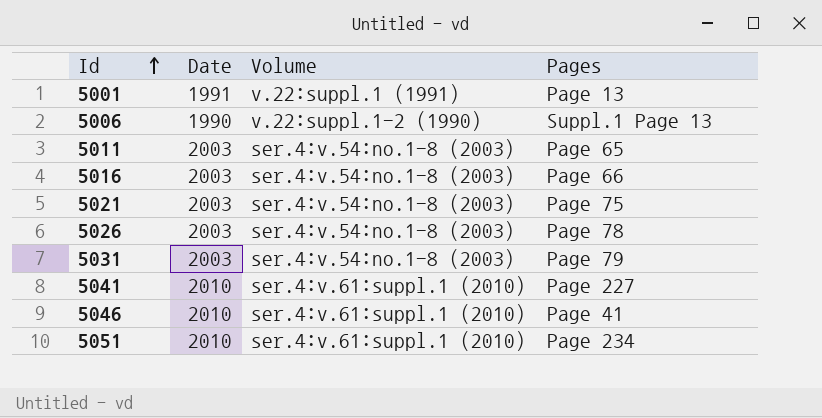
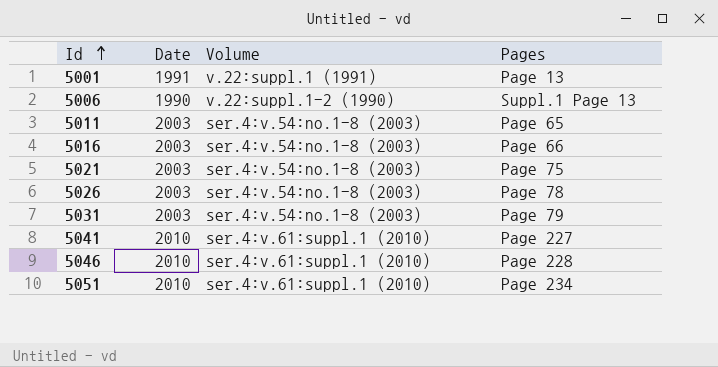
5046 | Pages: Page 41 -> Page 228

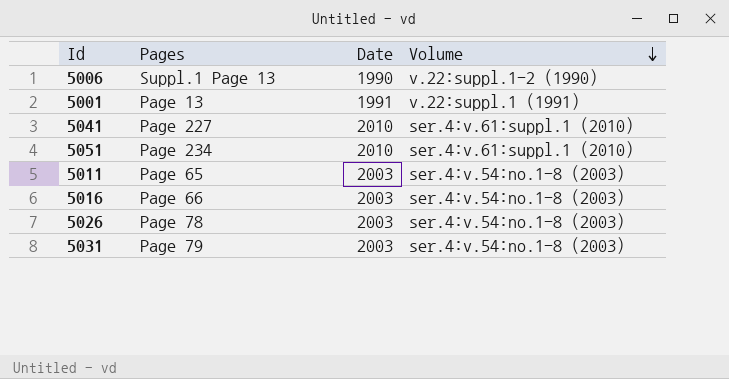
row order: Id ascending -> Volume descending
column Pages | position: 4 -> 2
row 5021: 2003 | ser.4:v.54:no.1-8 (2003) | Page 75 -> none
row 5046: 2010 | ser.4:v.61:suppl.1 (2010) | Page 228 -> none

